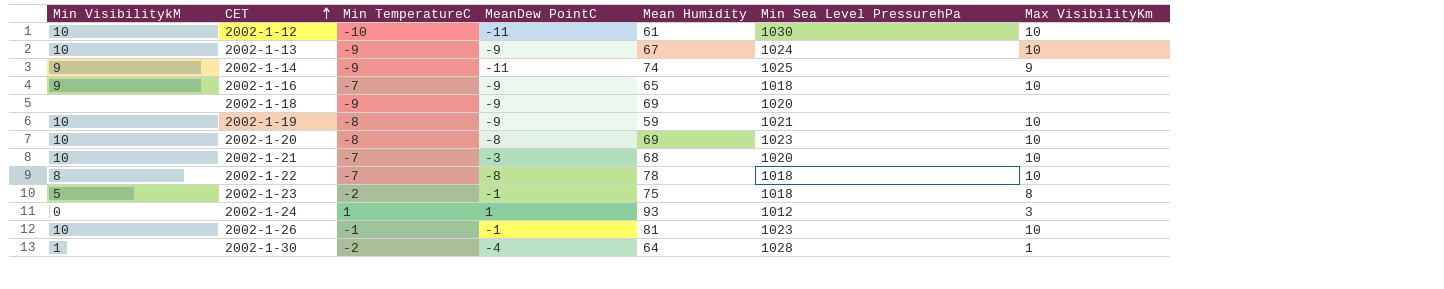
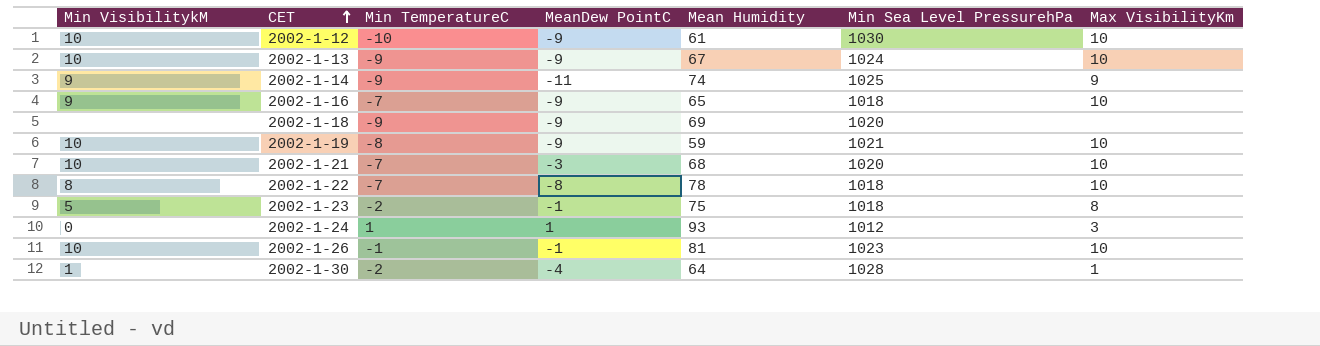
row 2002-1-20: 10 | -8 | -8 | 69 | 1023 | 10 -> none
2002-1-12 | MeanDew PointC: -11 -> -9

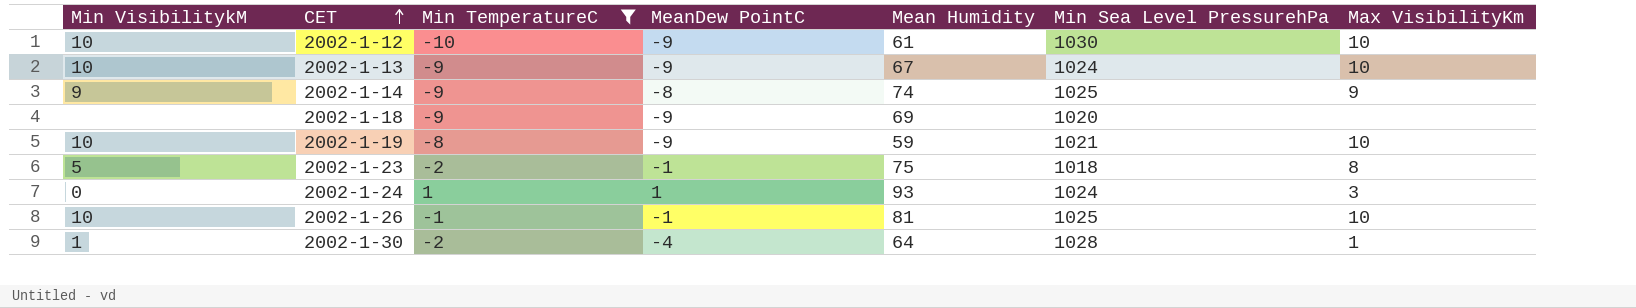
filter: none -> Min TemperatureC != -7
2002-1-14 | MeanDew PointC: -11 -> -8
2002-1-24 | Min Sea Level PressurehPa: 1012 -> 1024
2002-1-26 | Min Sea Level PressurehPa: 1023 -> 1025

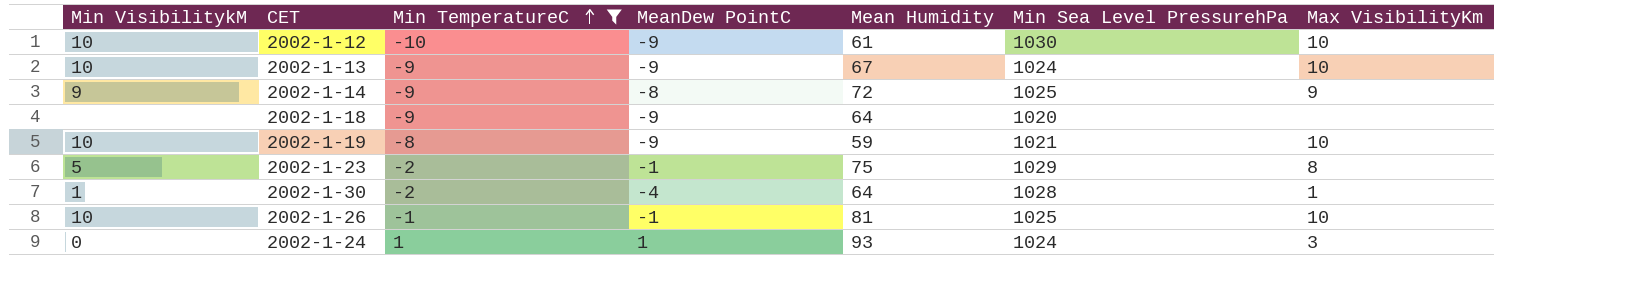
row order: CET ascending -> Min TemperatureC ascending
2002-1-14 | Mean Humidity: 74 -> 72
2002-1-18 | Mean Humidity: 69 -> 64
2002-1-23 | Min Sea Level PressurehPa: 1018 -> 1029

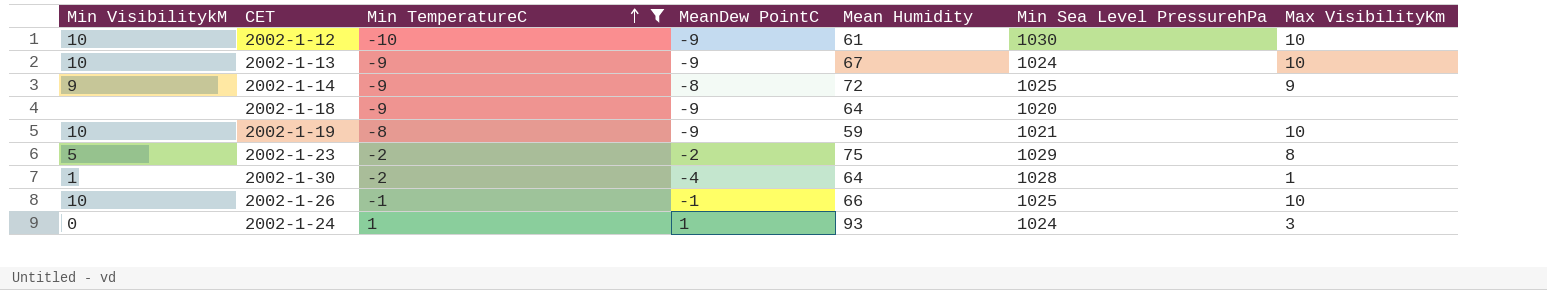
2002-1-23 | MeanDew PointC: -1 -> -2
2002-1-26 | Mean Humidity: 81 -> 66

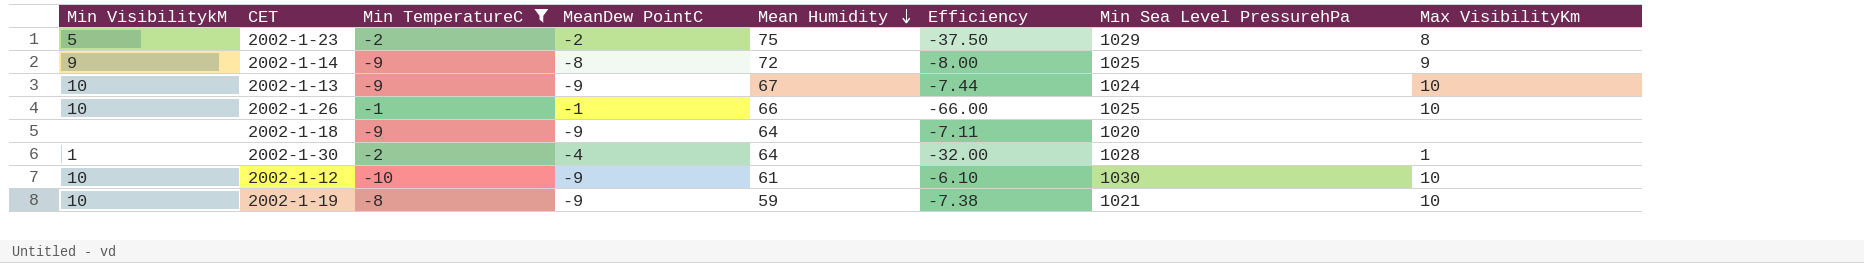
row order: Min TemperatureC ascending -> Mean Humidity descending
column Efficiency | formula: none -> [Mean Humidity] / [Min TemperatureC]
row 2002-1-24: 0 | 1 | 1 | 93 | 1024 | 3 -> none

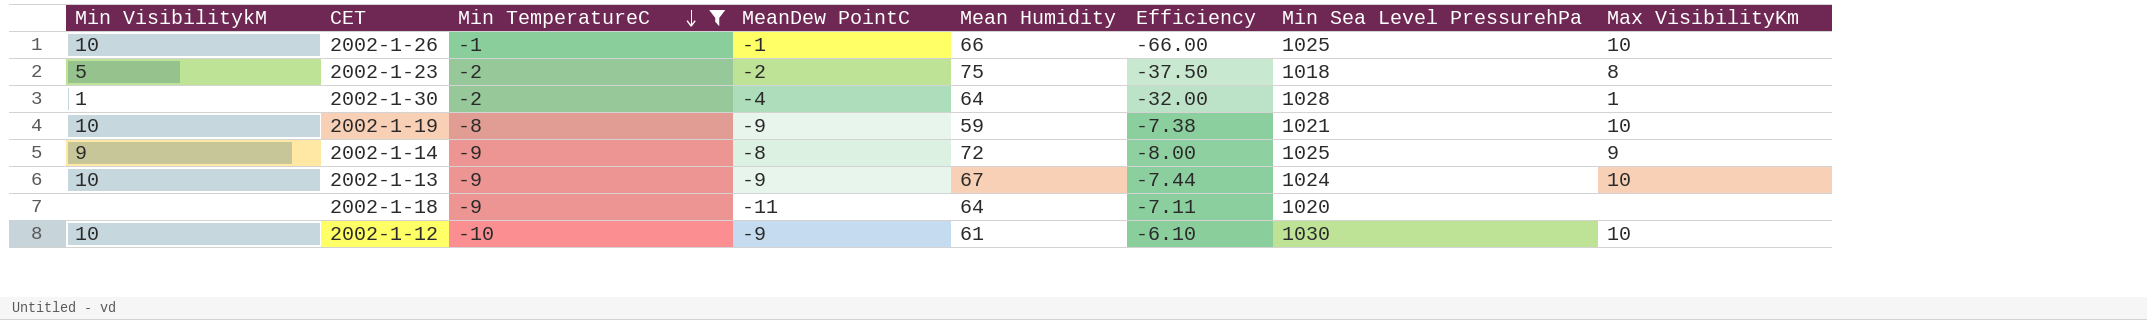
row order: Mean Humidity descending -> Min TemperatureC descending
2002-1-23 | Min Sea Level PressurehPa: 1029 -> 1018
2002-1-18 | MeanDew PointC: -9 -> -11

